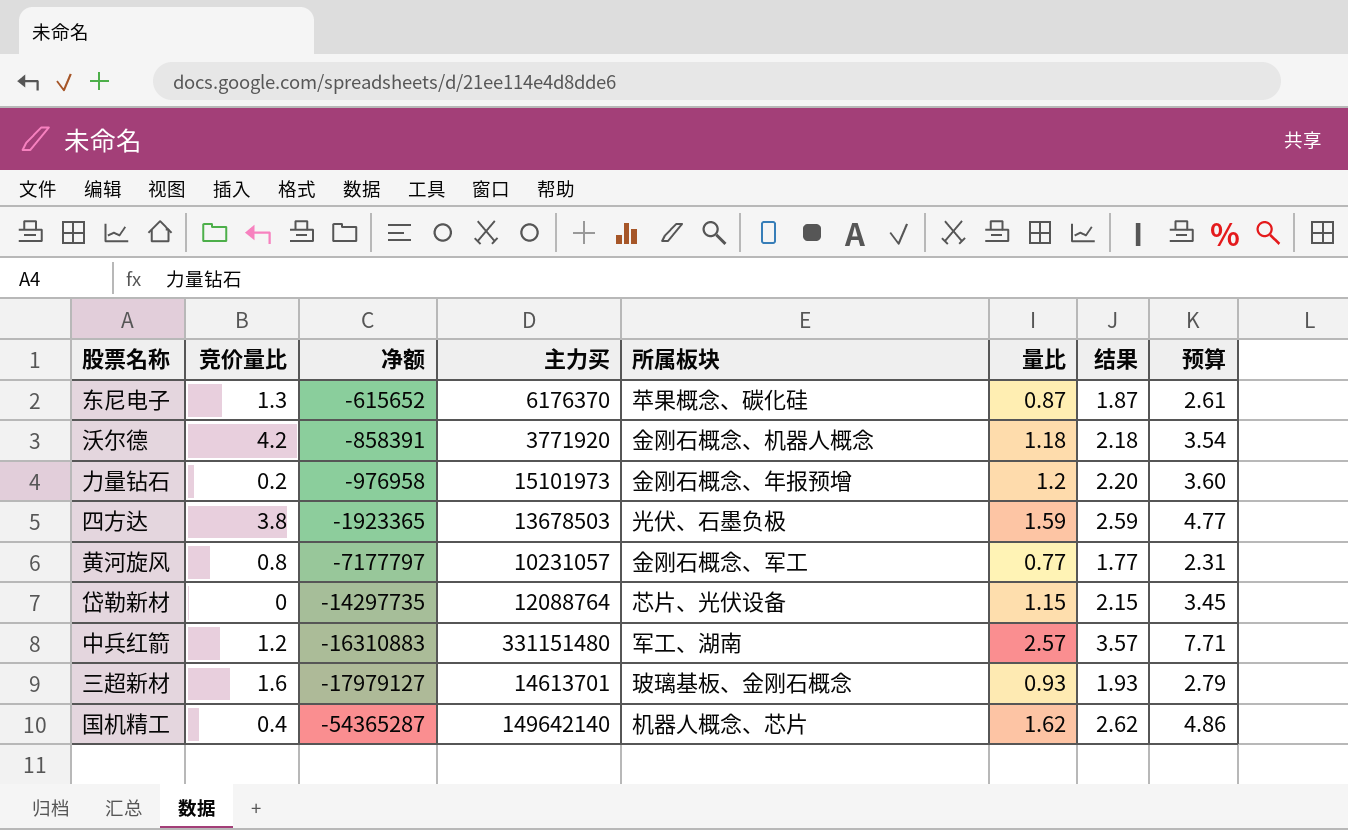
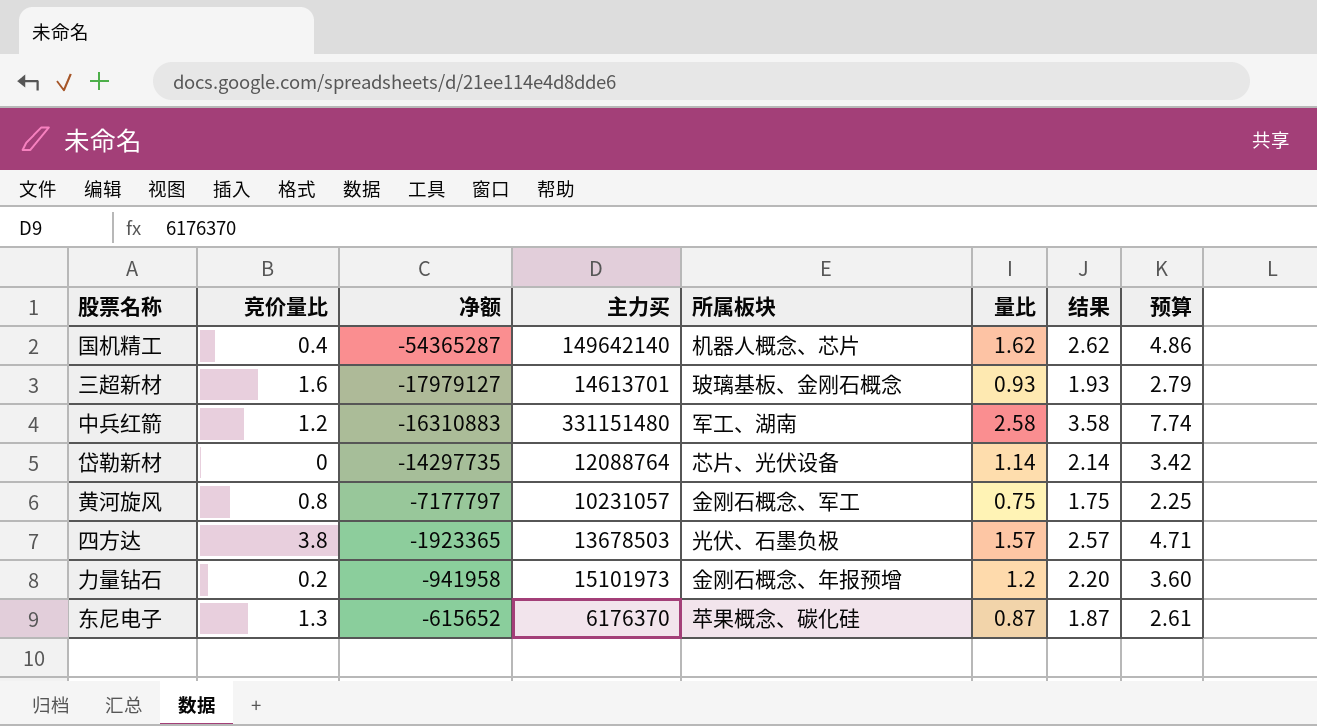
row order: 净额 descending -> 净额 ascending
row 沃尔德: 4.2 | -858391 | 3771920 | 金刚石概念、机器人概念 | 1.18 | 2.18 | 3.54 -> none
中兵红箭 | 量比: 2.57 -> 2.58
中兵红箭 | 结果: 3.57 -> 3.58
中兵红箭 | 预算: 7.71 -> 7.74
岱勒新材 | 量比: 1.15 -> 1.14
岱勒新材 | 结果: 2.15 -> 2.14
岱勒新材 | 预算: 3.45 -> 3.42
黄河旋风 | 量比: 0.77 -> 0.75
黄河旋风 | 结果: 1.77 -> 1.75
黄河旋风 | 预算: 2.31 -> 2.25
四方达 | 量比: 1.59 -> 1.57
四方达 | 结果: 2.59 -> 2.57
四方达 | 预算: 4.77 -> 4.71
力量钻石 | 净额: -976958 -> -941958

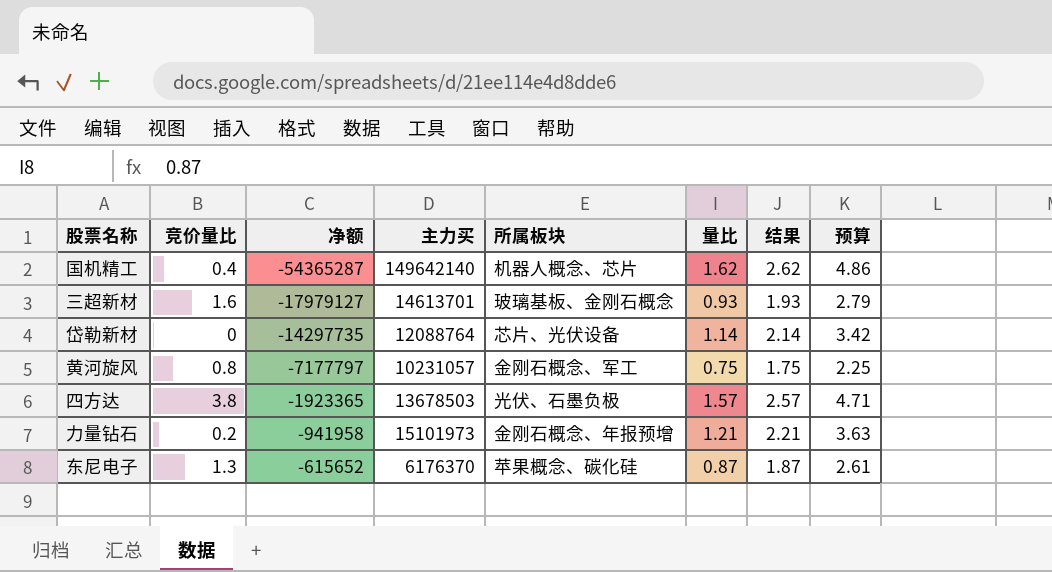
row 中兵红箭: 1.2 | -16310883 | 331151480 | 军工、湖南 | 2.58 | 3.58 | 7.74 -> none
力量钻石 | 量比: 1.2 -> 1.21
力量钻石 | 结果: 2.20 -> 2.21
力量钻石 | 预算: 3.60 -> 3.63

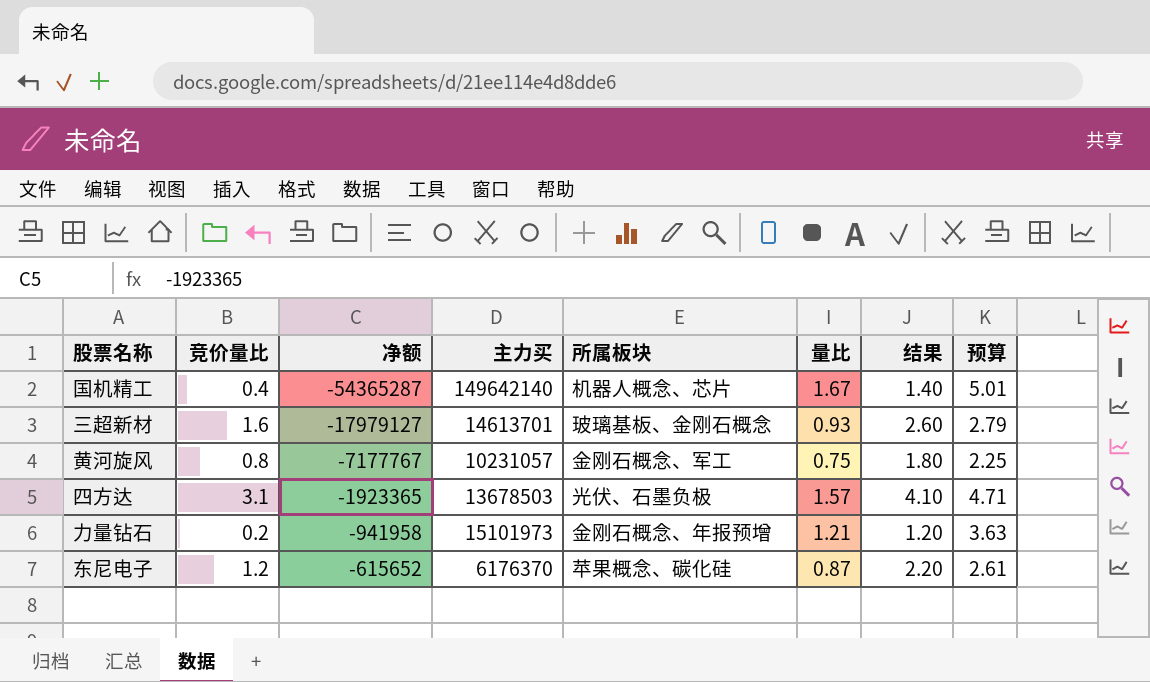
column 结果 | formula: [量比] + 1 -> [竞价量比] + 1
row 岱勒新材: 0 | -14297735 | 12088764 | 芯片、光伏设备 | 1.14 | 2.14 | 3.42 -> none
国机精工 | 量比: 1.62 -> 1.67
国机精工 | 预算: 4.86 -> 5.01
黄河旋风 | 净额: -7177797 -> -7177767
四方达 | 竞价量比: 3.8 -> 3.1
东尼电子 | 竞价量比: 1.3 -> 1.2

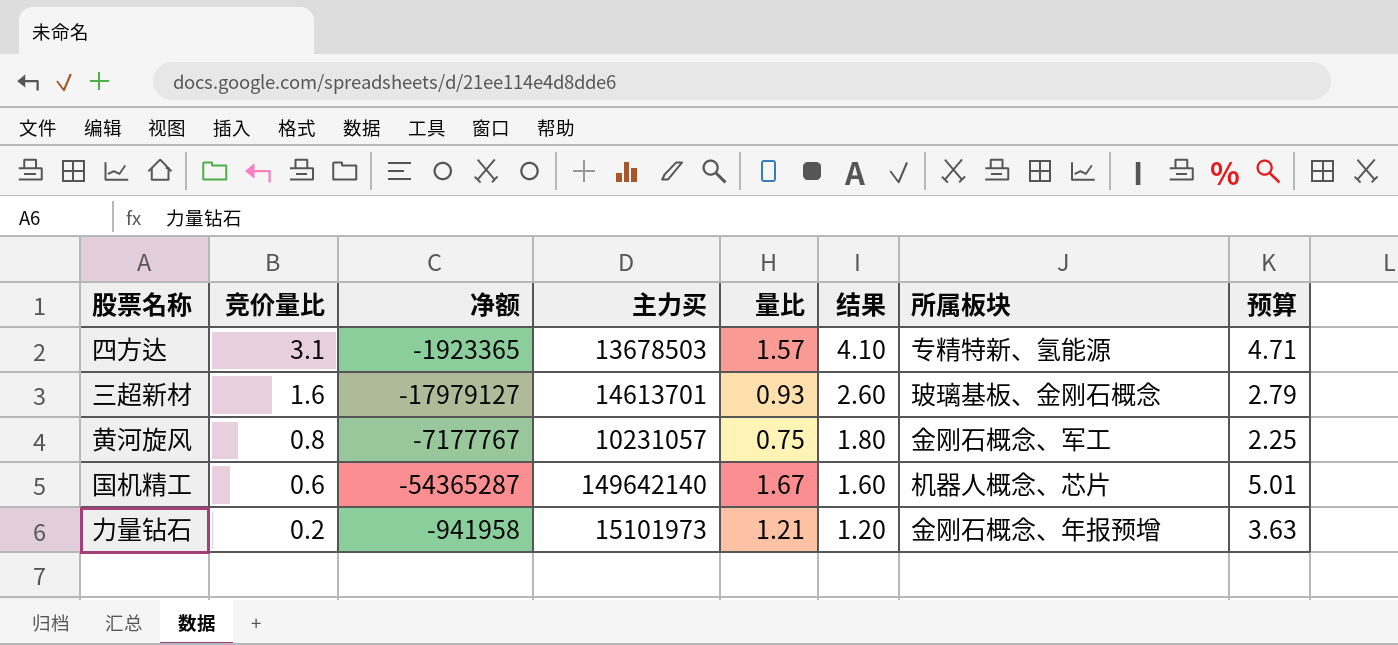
row order: 净额 ascending -> 竞价量比 descending
column 所属板块 | position: 5 -> 7
row 东尼电子: 1.2 | -615652 | 6176370 | 苹果概念、碳化硅 | 0.87 | 2.20 | 2.61 -> none
四方达 | 所属板块: 光伏、石墨负极 -> 专精特新、氢能源
国机精工 | 竞价量比: 0.4 -> 0.6
国机精工 | 结果: 1.40 -> 1.60

